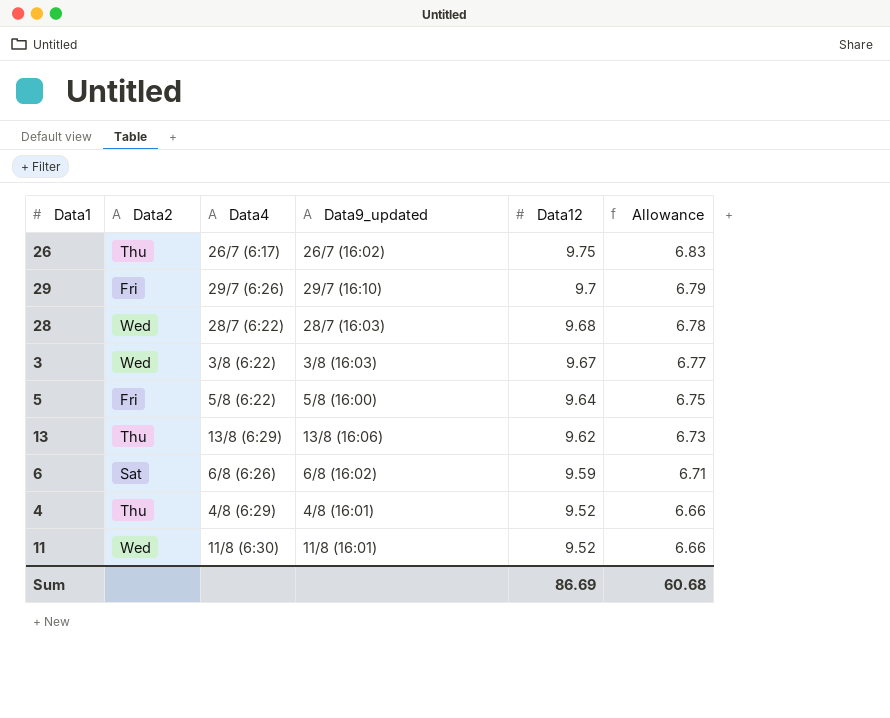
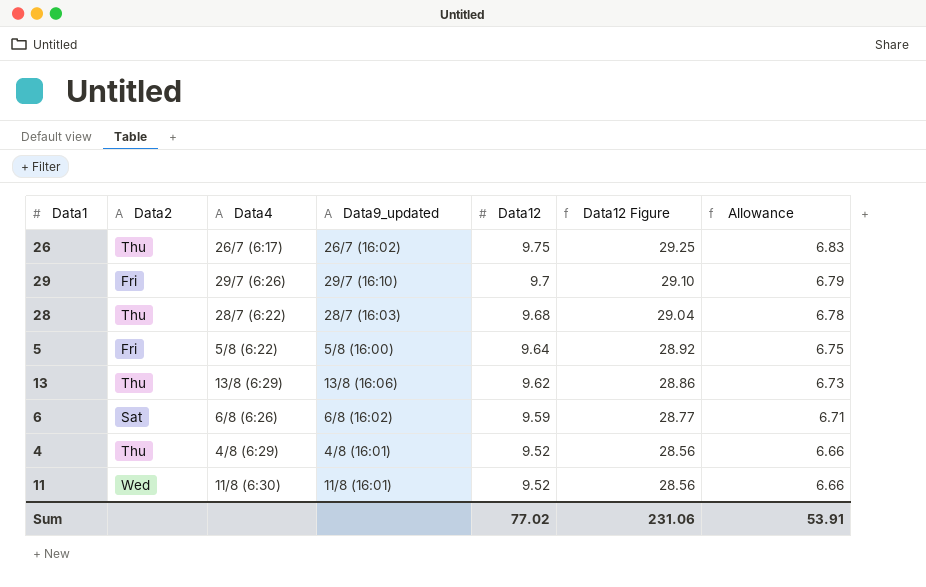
column Data12 Figure | formula: none -> [Data12] * 3
row 3: Wed | 3/8 (6:22) | 3/8 (16:03) | 9.67 | 6.77 -> none
28 | Data2: Wed -> Thu
Sum | Data12: 86.69 -> 77.02
Sum | Allowance: 60.68 -> 53.91

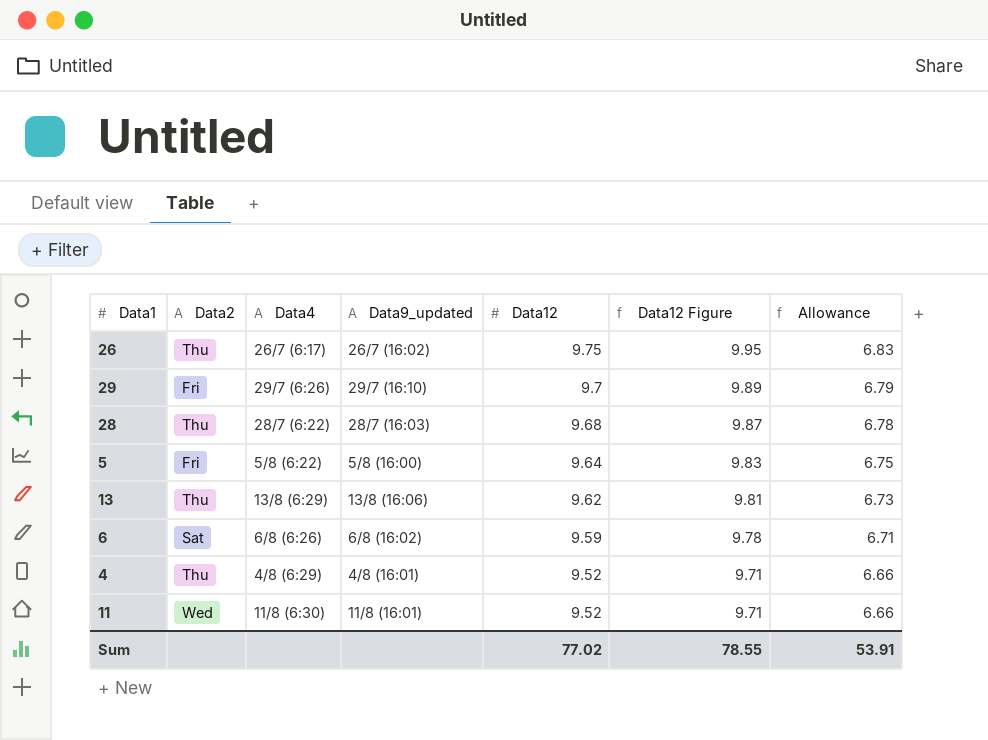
column Data12 Figure | formula: [Data12] * 3 -> [Data12] * 1.02
Sum | Data12 Figure: 231.06 -> 78.55

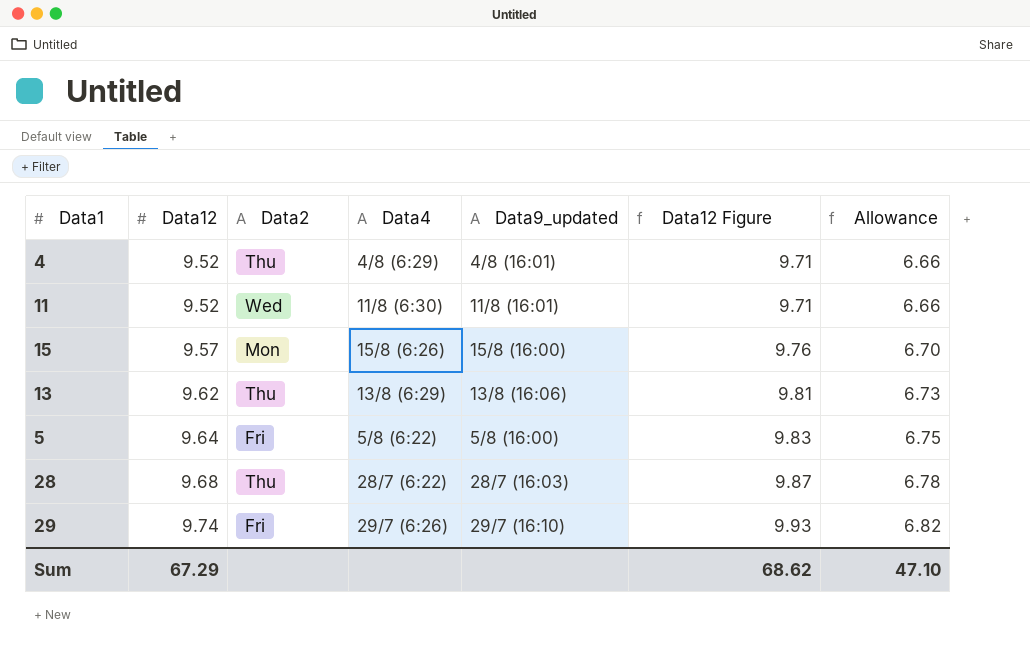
row order: Data12 descending -> Data12 ascending
column Data12 | position: 5 -> 2
row 26: Thu | 26/7 (6:17) | 26/7 (16:02) | 9.75 | 9.95 | 6.83 -> none
row 6: Sat | 6/8 (6:26) | 6/8 (16:02) | 9.59 | 9.78 | 6.71 -> none
row 15: none -> 9.57 | Mon | 15/8 (6:26) | 15/8 (16:00) | 9.76 | 6.70
29 | Data12: 9.7 -> 9.74
29 | Data12 Figure: 9.89 -> 9.93
29 | Allowance: 6.79 -> 6.82
Sum | Data12: 77.02 -> 67.29
Sum | Data12 Figure: 78.55 -> 68.62
Sum | Allowance: 53.91 -> 47.10

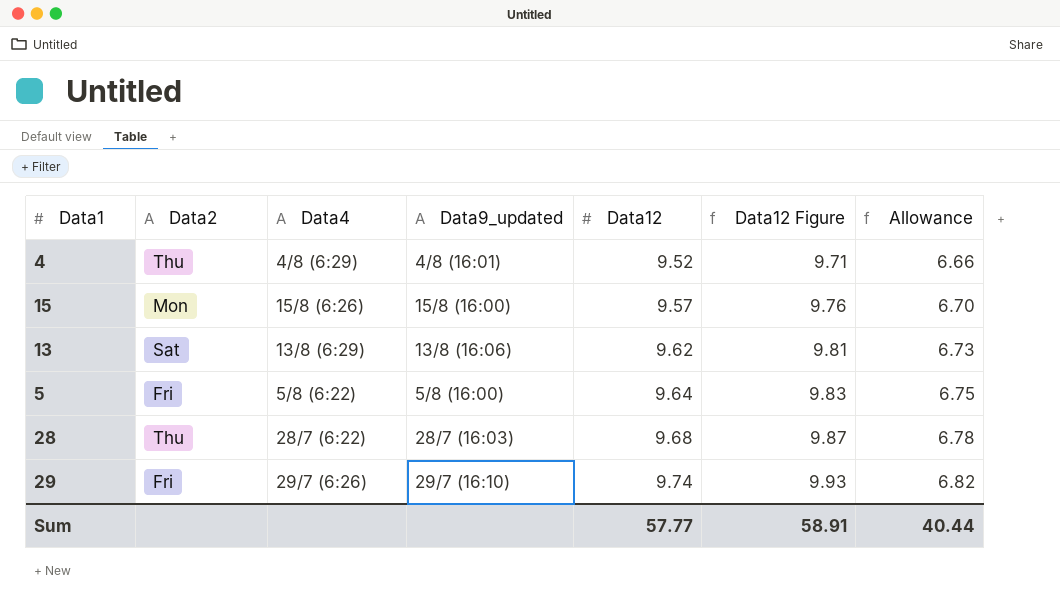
column Data12 | position: 2 -> 5
row 11: 9.52 | Wed | 11/8 (6:30) | 11/8 (16:01) | 9.71 | 6.66 -> none
13 | Data2: Thu -> Sat
Sum | Data12: 67.29 -> 57.77
Sum | Data12 Figure: 68.62 -> 58.91
Sum | Allowance: 47.10 -> 40.44

